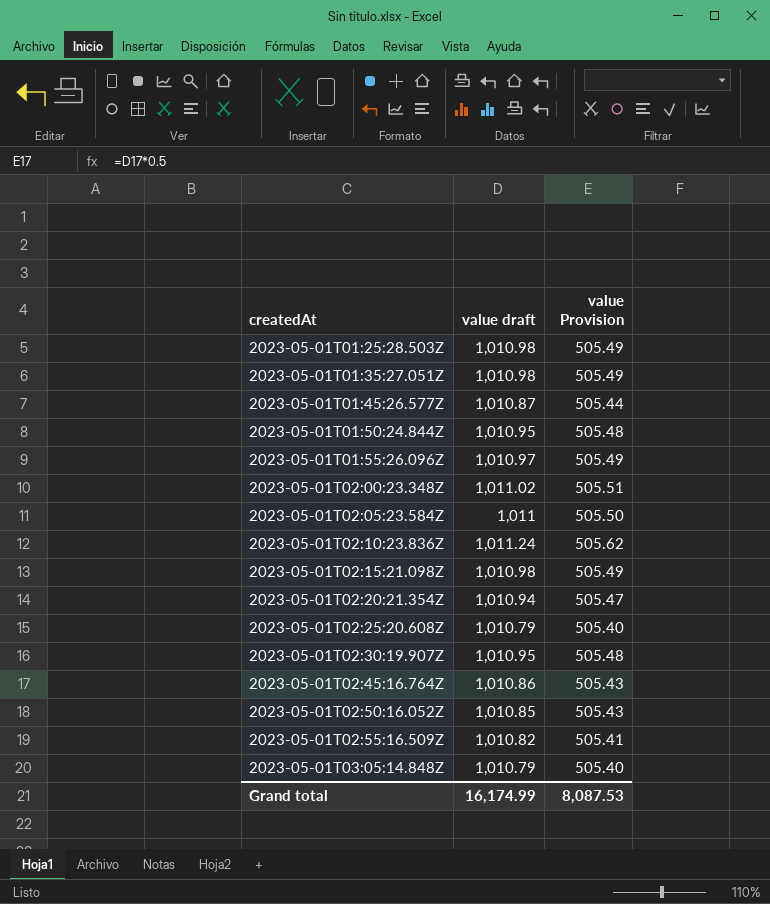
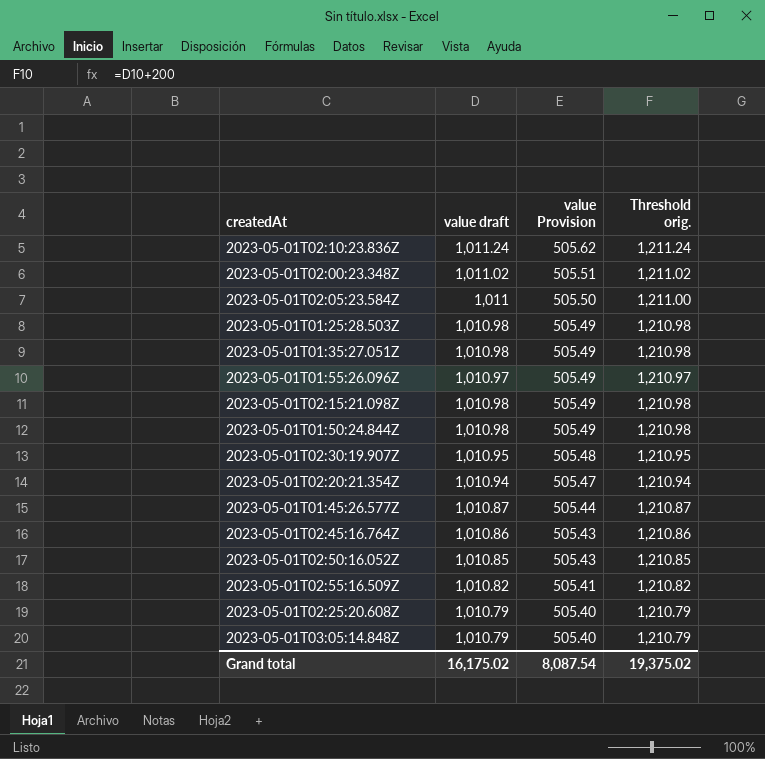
row order: createdAt ascending -> value Provision descending
column Threshold orig. | formula: none -> [value draft] + 200
2023-05-01T01:50:24.844Z | value draft: 1,010.95 -> 1,010.98
2023-05-01T01:50:24.844Z | value Provision: 505.48 -> 505.49
Grand total | value draft: 16,174.99 -> 16,175.02
Grand total | value Provision: 8,087.53 -> 8,087.54

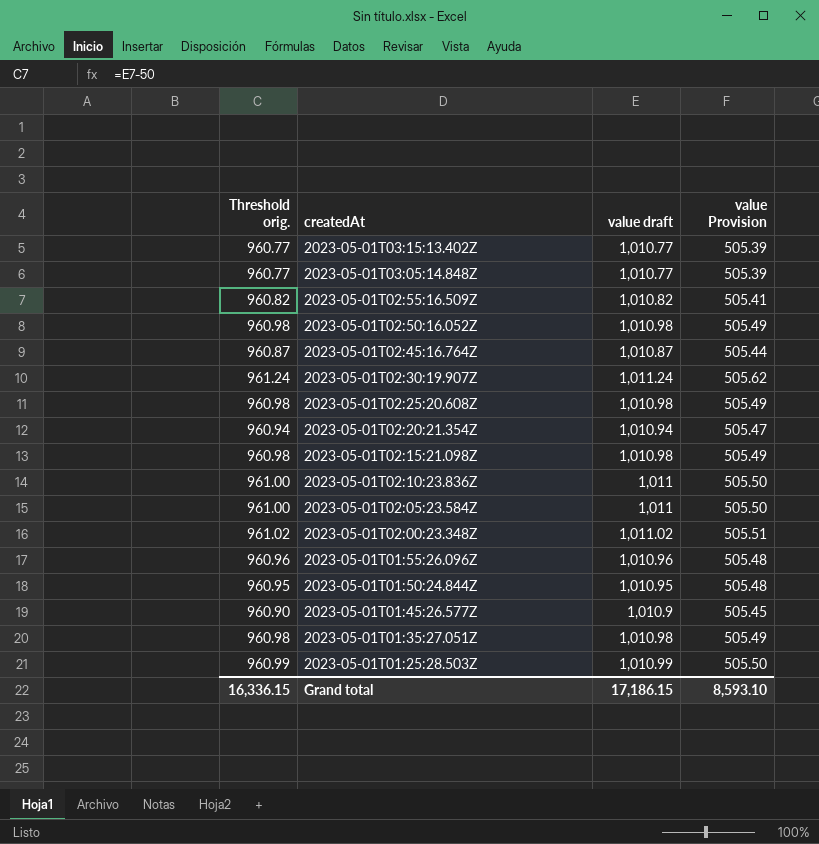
row order: value Provision descending -> createdAt descending
column Threshold orig. | formula: [value draft] + 200 -> [value draft] - 50
column Threshold orig. | position: 4 -> 1
row 2023-05-01T03:15:13.402Z: none -> 960.77 | 1,010.77 | 505.39
2023-05-01T03:05:14.848Z | value draft: 1,010.79 -> 1,010.77
2023-05-01T03:05:14.848Z | value Provision: 505.40 -> 505.39
2023-05-01T02:50:16.052Z | value draft: 1,010.85 -> 1,010.98
2023-05-01T02:50:16.052Z | value Provision: 505.43 -> 505.49
2023-05-01T02:45:16.764Z | value draft: 1,010.86 -> 1,010.87
2023-05-01T02:45:16.764Z | value Provision: 505.43 -> 505.44
2023-05-01T02:30:19.907Z | value draft: 1,010.95 -> 1,011.24
2023-05-01T02:30:19.907Z | value Provision: 505.48 -> 505.62
2023-05-01T02:25:20.608Z | value draft: 1,010.79 -> 1,010.98
2023-05-01T02:25:20.608Z | value Provision: 505.40 -> 505.49
2023-05-01T02:10:23.836Z | value draft: 1,011.24 -> 1,011
2023-05-01T02:10:23.836Z | value Provision: 505.62 -> 505.50
2023-05-01T01:55:26.096Z | value draft: 1,010.97 -> 1,010.96
2023-05-01T01:55:26.096Z | value Provision: 505.49 -> 505.48
2023-05-01T01:50:24.844Z | value draft: 1,010.98 -> 1,010.95
2023-05-01T01:50:24.844Z | value Provision: 505.49 -> 505.48
2023-05-01T01:45:26.577Z | value draft: 1,010.87 -> 1,010.9
2023-05-01T01:45:26.577Z | value Provision: 505.44 -> 505.45
2023-05-01T01:25:28.503Z | value draft: 1,010.98 -> 1,010.99
2023-05-01T01:25:28.503Z | value Provision: 505.49 -> 505.50
Grand total | Threshold orig.: 19,375.02 -> 16,336.15
Grand total | value draft: 16,175.02 -> 17,186.15
Grand total | value Provision: 8,087.54 -> 8,593.10

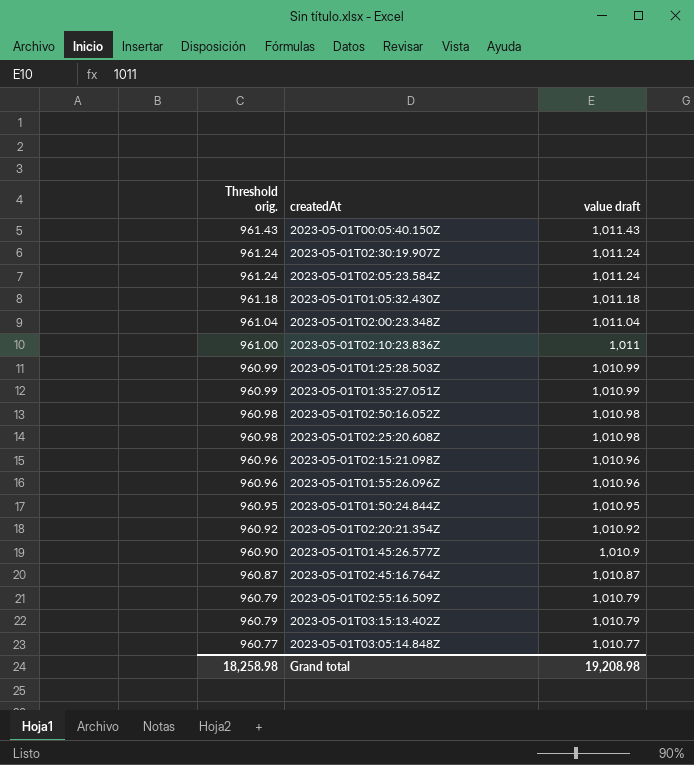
row order: createdAt descending -> Threshold orig. descending
column value Provision | formula: [value draft] * 0.5 -> none
row 2023-05-01T00:05:40.150Z: none -> 961.43 | 1,011.43
2023-05-01T02:05:23.584Z | Threshold orig.: 961.00 -> 961.24
2023-05-01T02:05:23.584Z | value draft: 1,011 -> 1,011.24
row 2023-05-01T01:05:32.430Z: none -> 961.18 | 1,011.18
2023-05-01T02:00:23.348Z | Threshold orig.: 961.02 -> 961.04
2023-05-01T02:00:23.348Z | value draft: 1,011.02 -> 1,011.04
2023-05-01T01:35:27.051Z | Threshold orig.: 960.98 -> 960.99
2023-05-01T01:35:27.051Z | value draft: 1,010.98 -> 1,010.99
2023-05-01T02:15:21.098Z | Threshold orig.: 960.98 -> 960.96
2023-05-01T02:15:21.098Z | value draft: 1,010.98 -> 1,010.96
2023-05-01T02:20:21.354Z | Threshold orig.: 960.94 -> 960.92
2023-05-01T02:20:21.354Z | value draft: 1,010.94 -> 1,010.92
2023-05-01T02:55:16.509Z | Threshold orig.: 960.82 -> 960.79
2023-05-01T02:55:16.509Z | value draft: 1,010.82 -> 1,010.79
2023-05-01T03:15:13.402Z | Threshold orig.: 960.77 -> 960.79
2023-05-01T03:15:13.402Z | value draft: 1,010.77 -> 1,010.79
Grand total | Threshold orig.: 16,336.15 -> 18,258.98
Grand total | value draft: 17,186.15 -> 19,208.98

